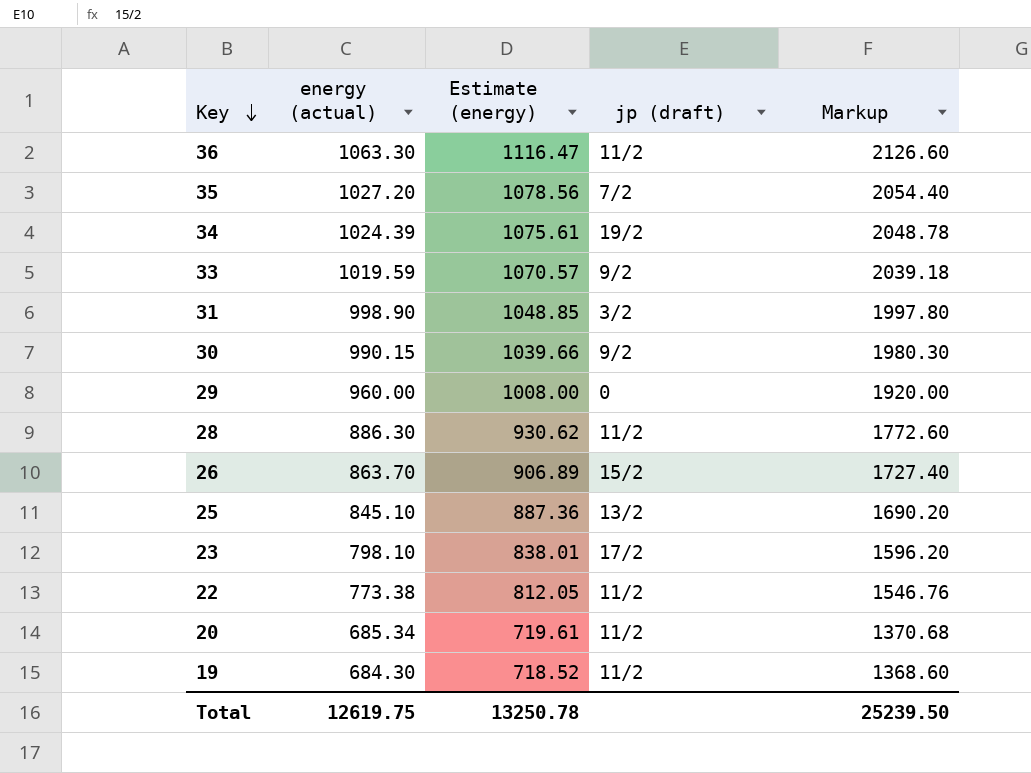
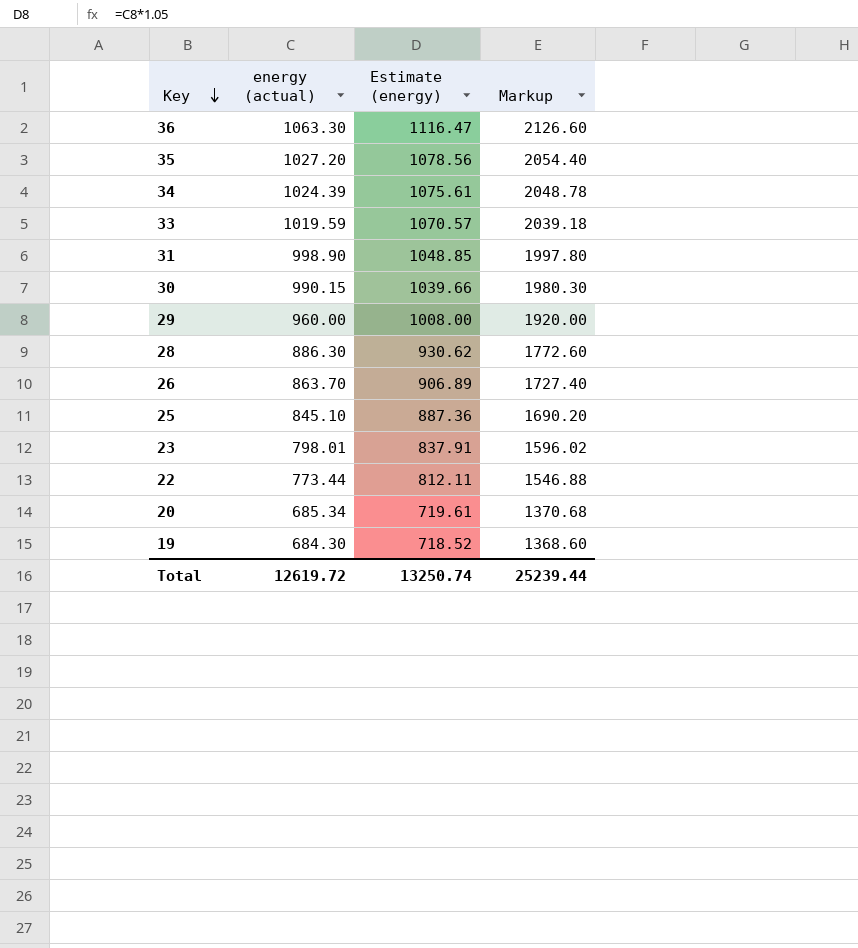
column jp (draft) | position: 4 -> none
23 | energy (actual): 798.10 -> 798.01
23 | Estimate (energy): 838.01 -> 837.91
23 | Markup: 1596.20 -> 1596.02
22 | energy (actual): 773.38 -> 773.44
22 | Estimate (energy): 812.05 -> 812.11
22 | Markup: 1546.76 -> 1546.88
Total | energy (actual): 12619.75 -> 12619.72
Total | Estimate (energy): 13250.78 -> 13250.74
Total | Markup: 25239.50 -> 25239.44

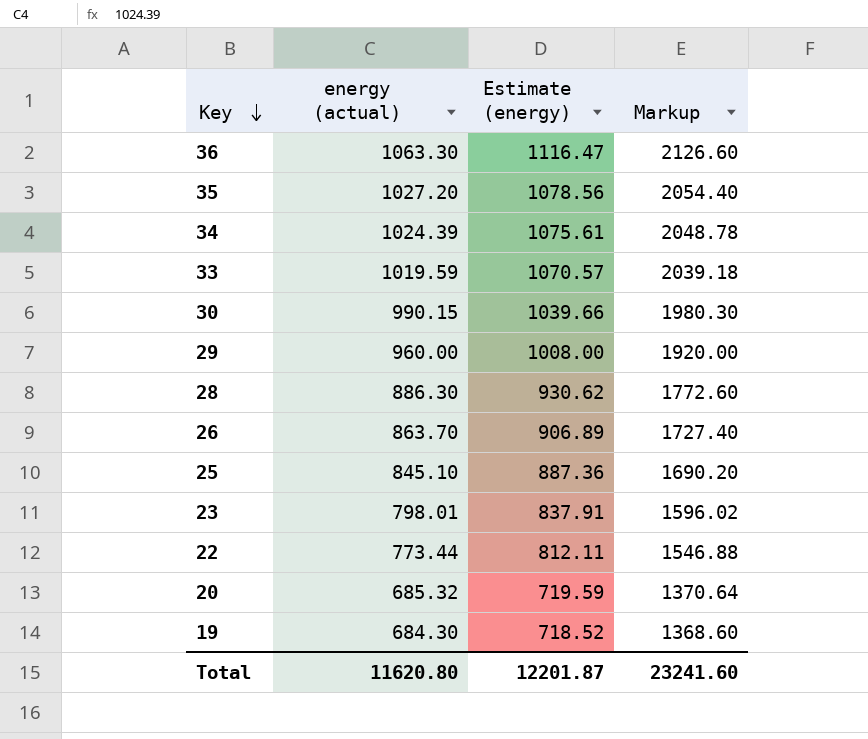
row 31: 998.90 | 1048.85 | 1997.80 -> none
20 | energy (actual): 685.34 -> 685.32
20 | Estimate (energy): 719.61 -> 719.59
20 | Markup: 1370.68 -> 1370.64
Total | energy (actual): 12619.72 -> 11620.80
Total | Estimate (energy): 13250.74 -> 12201.87
Total | Markup: 25239.44 -> 23241.60

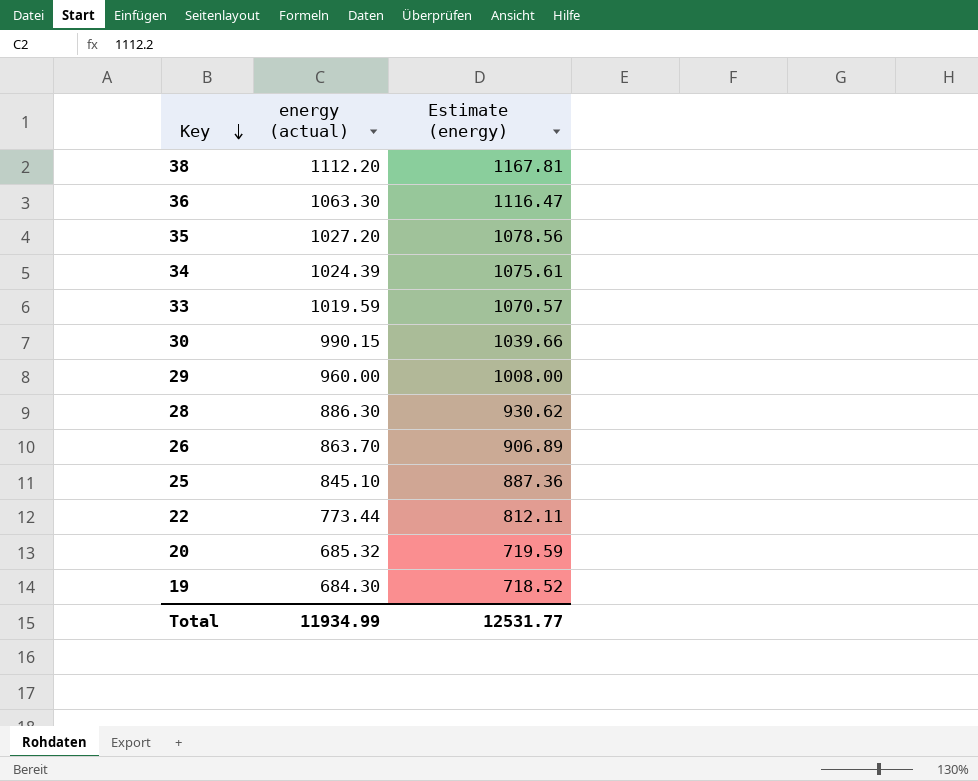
column Markup | formula: [energy (actual)] * 2 -> none
row 23: 798.01 | 837.91 | 1596.02 -> none
row 38: none -> 1112.20 | 1167.81
Total | energy (actual): 11620.80 -> 11934.99
Total | Estimate (energy): 12201.87 -> 12531.77

